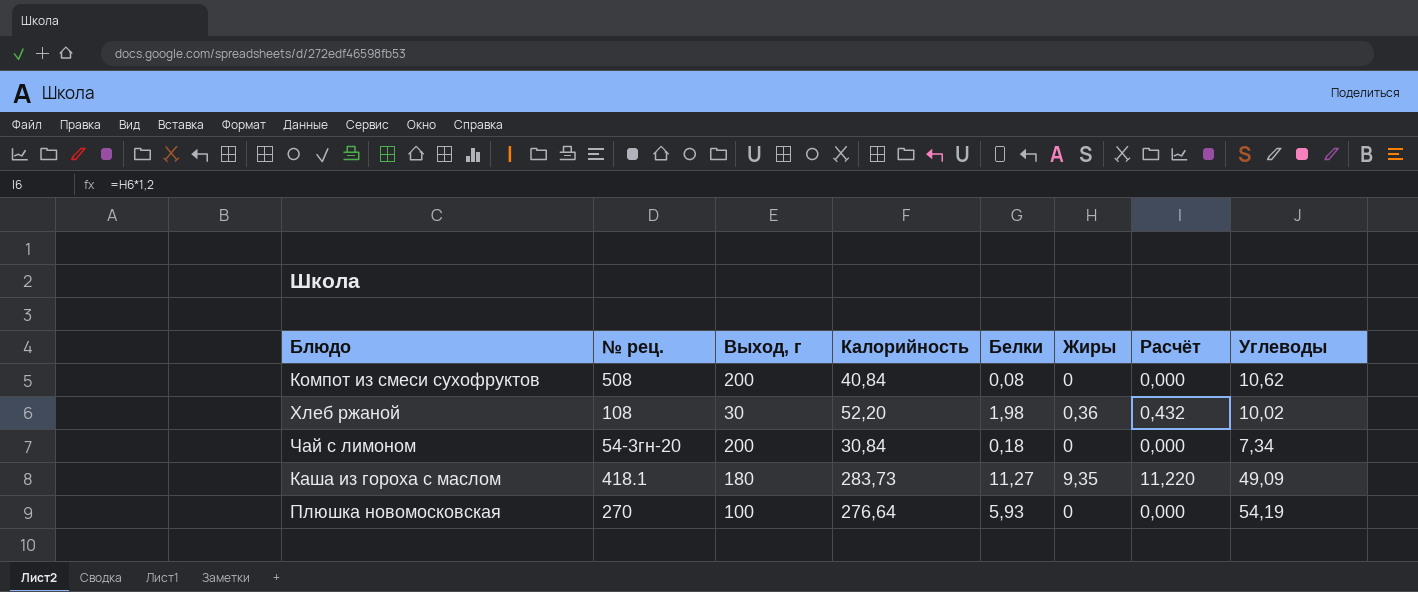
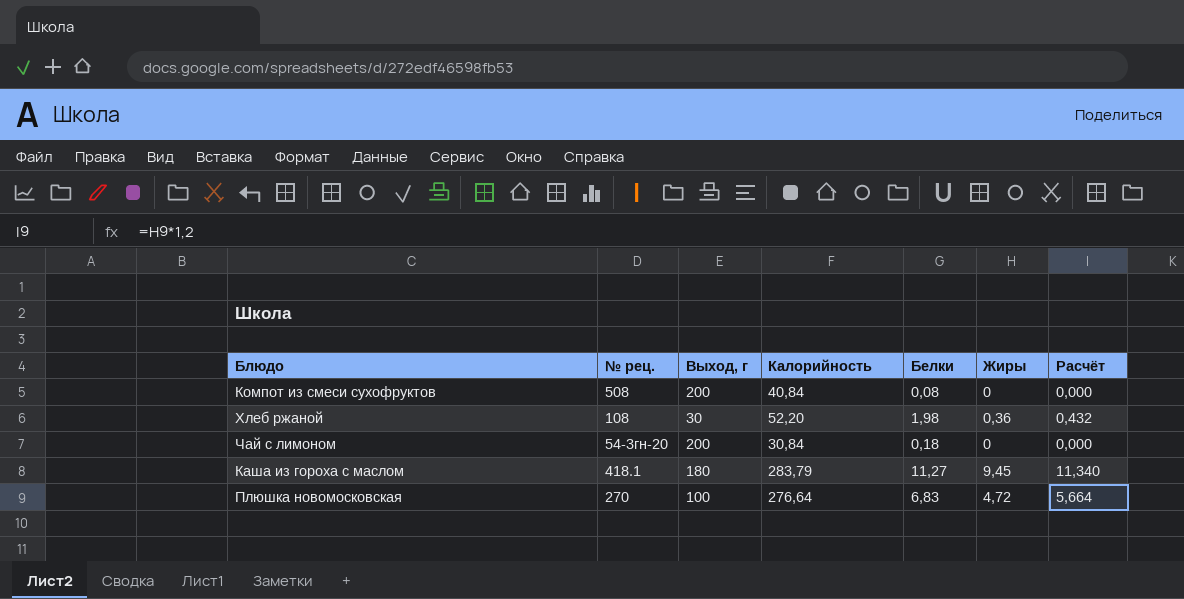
column Углеводы | position: 8 -> none
Каша из гороха с маслом | Калорийность: 283,73 -> 283,79
Каша из гороха с маслом | Жиры: 9,35 -> 9,45
Каша из гороха с маслом | Расчёт: 11,220 -> 11,340
Плюшка новомосковская | Белки: 5,93 -> 6,83
Плюшка новомосковская | Жиры: 0 -> 4,72
Плюшка новомосковская | Расчёт: 0,000 -> 5,664

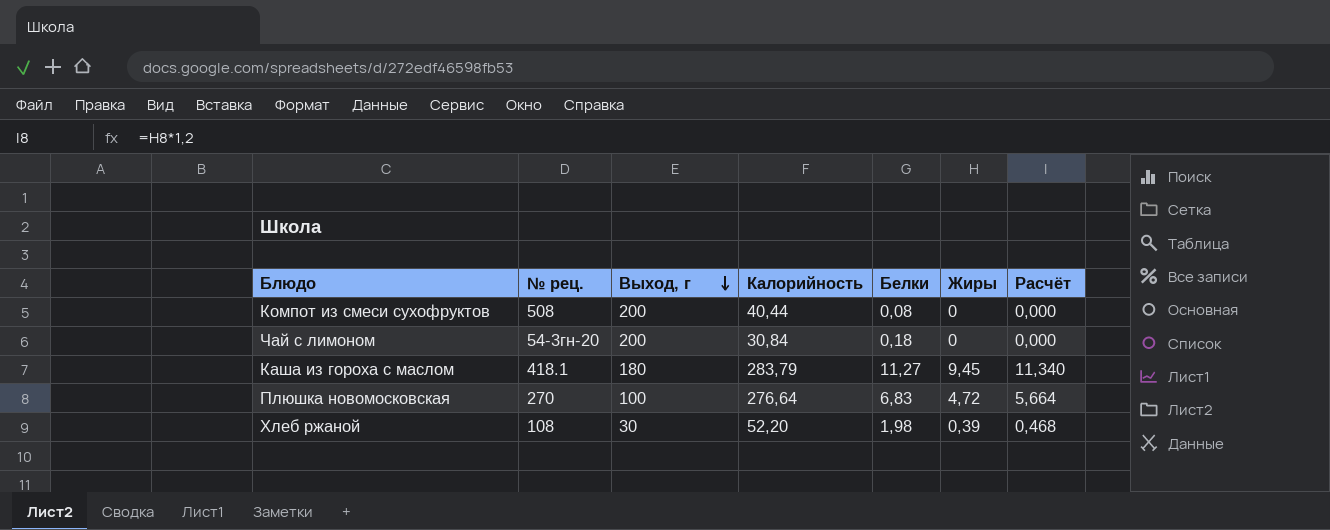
row order: none -> Выход, г descending
Компот из смеси сухофруктов | Калорийность: 40,84 -> 40,44
Хлеб ржаной | Жиры: 0,36 -> 0,39
Хлеб ржаной | Расчёт: 0,432 -> 0,468

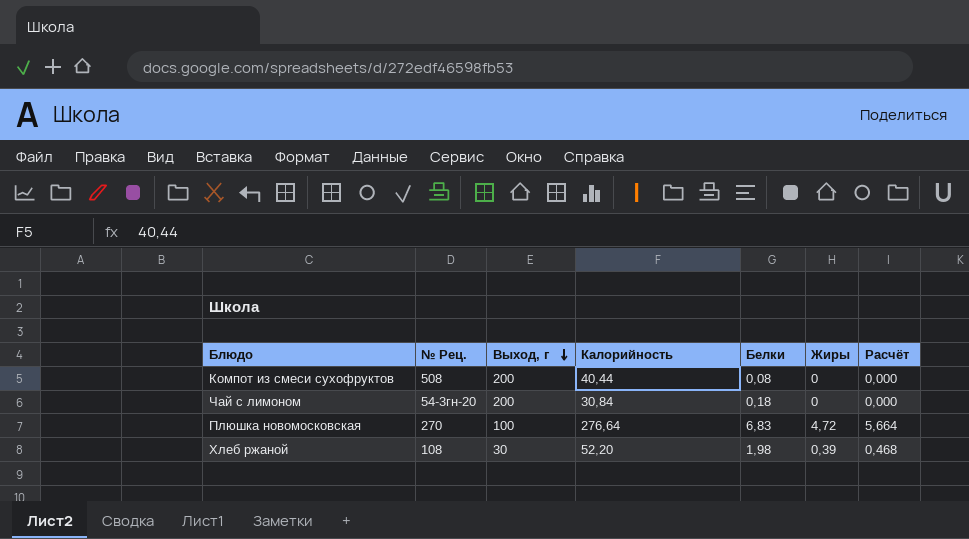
column name: № рец. -> № Рец.
row Каша из гороха с маслом: 418.1 | 180 | 283,79 | 11,27 | 9,45 | 11,340 -> none

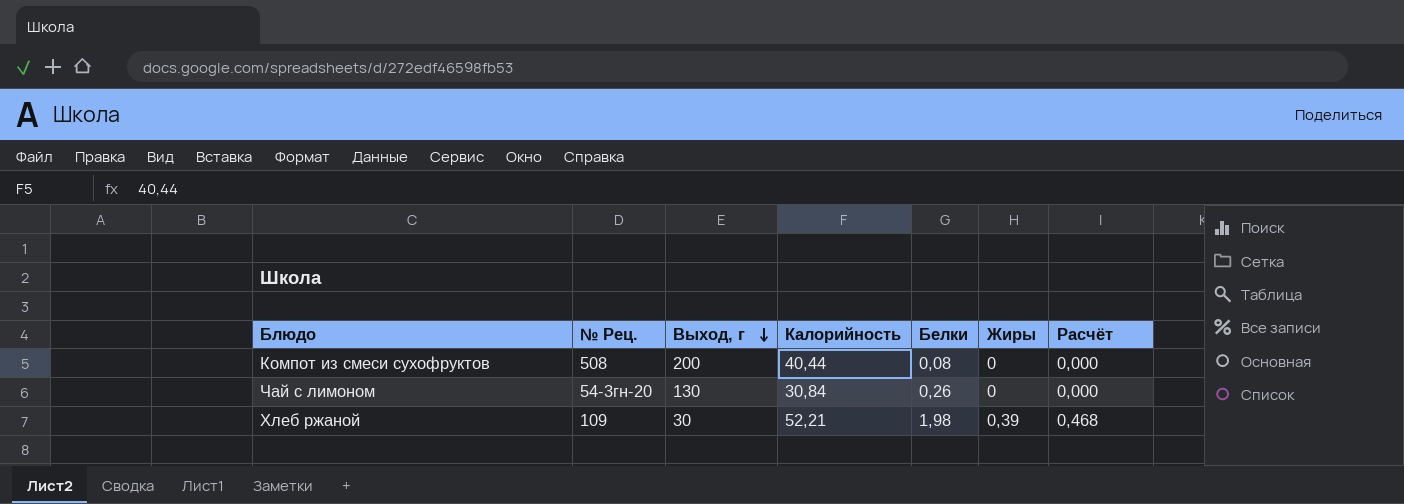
row Плюшка новомосковская: 270 | 100 | 276,64 | 6,83 | 4,72 | 5,664 -> none
Чай с лимоном | Выход, г: 200 -> 130
Чай с лимоном | Белки: 0,18 -> 0,26
Хлеб ржаной | № Рец.: 108 -> 109
Хлеб ржаной | Калорийность: 52,20 -> 52,21

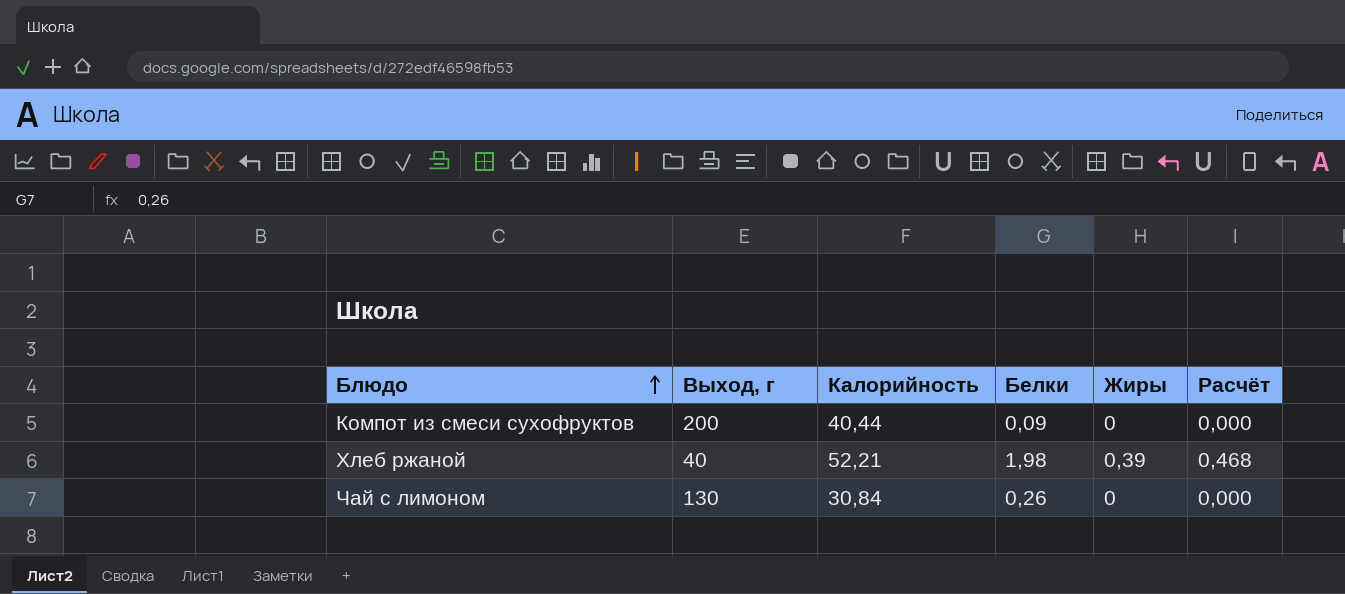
row order: Выход, г descending -> Блюдо ascending
column № Рец. | position: 2 -> none
Компот из смеси сухофруктов | Белки: 0,08 -> 0,09
Хлеб ржаной | Выход, г: 30 -> 40

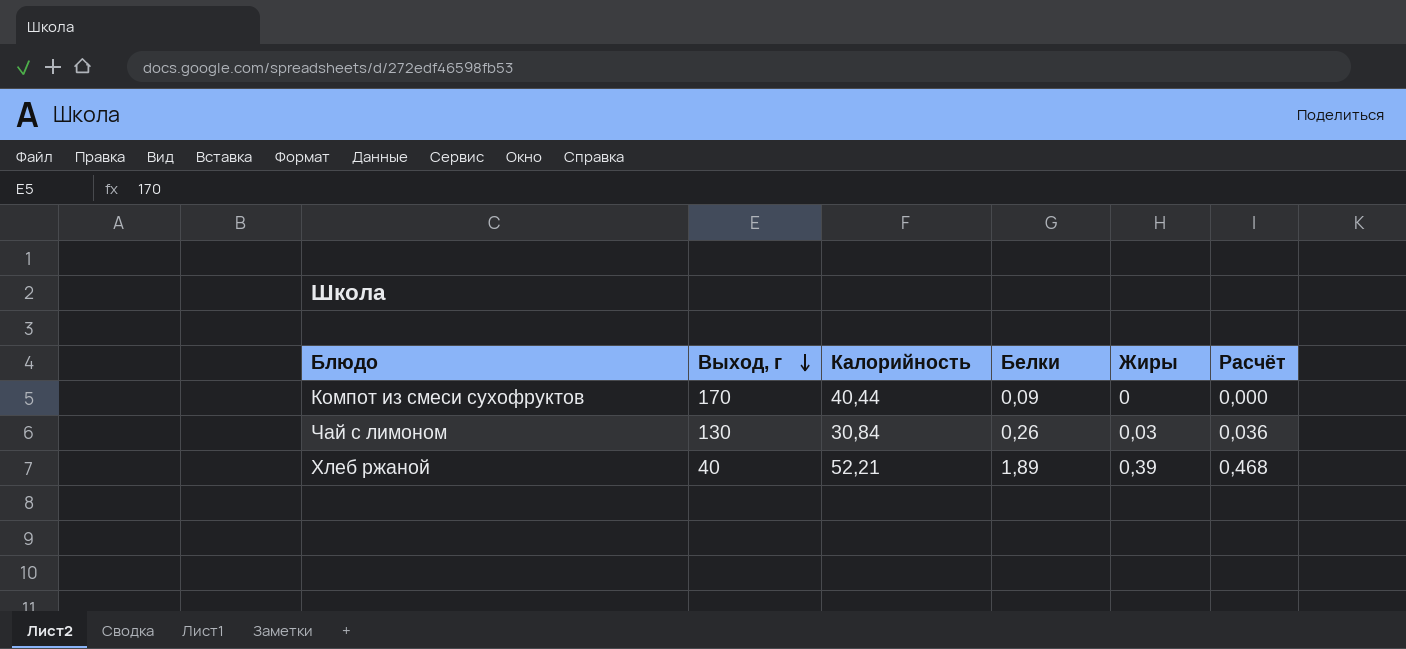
row order: Блюдо ascending -> Выход, г descending
Компот из смеси сухофруктов | Выход, г: 200 -> 170
Чай с лимоном | Жиры: 0 -> 0,03
Чай с лимоном | Расчёт: 0,000 -> 0,036
Хлеб ржаной | Белки: 1,98 -> 1,89

